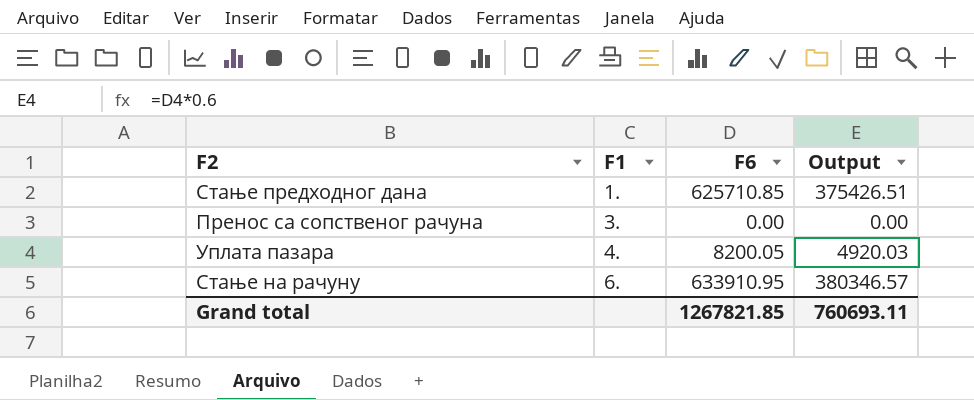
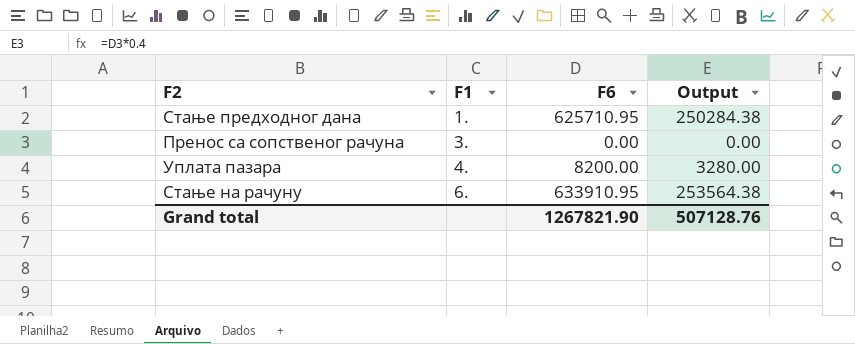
column Output | formula: [F6] * 0.6 -> [F6] * 0.4
Стање предходног дана | F6: 625710.85 -> 625710.95
Уплата пазара | F6: 8200.05 -> 8200.00
Grand total | F6: 1267821.85 -> 1267821.90
Grand total | Output: 760693.11 -> 507128.76

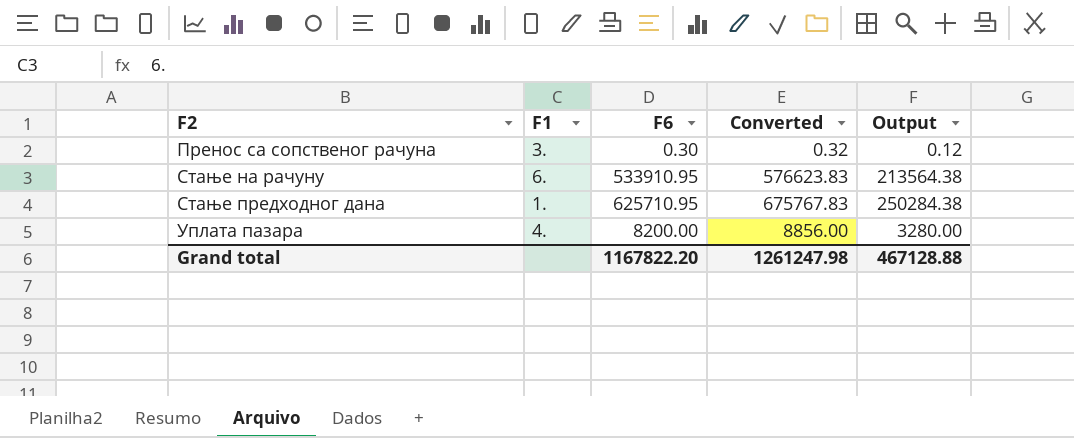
row order: F1 ascending -> F2 ascending
column Converted | formula: none -> [F6] * 1.08
Пренос са сопственог рачуна | F6: 0.00 -> 0.30
Пренос са сопственог рачуна | Output: 0.00 -> 0.12
Стање на рачуну | F6: 633910.95 -> 533910.95
Стање на рачуну | Output: 253564.38 -> 213564.38
Grand total | F6: 1267821.90 -> 1167822.20
Grand total | Output: 507128.76 -> 467128.88

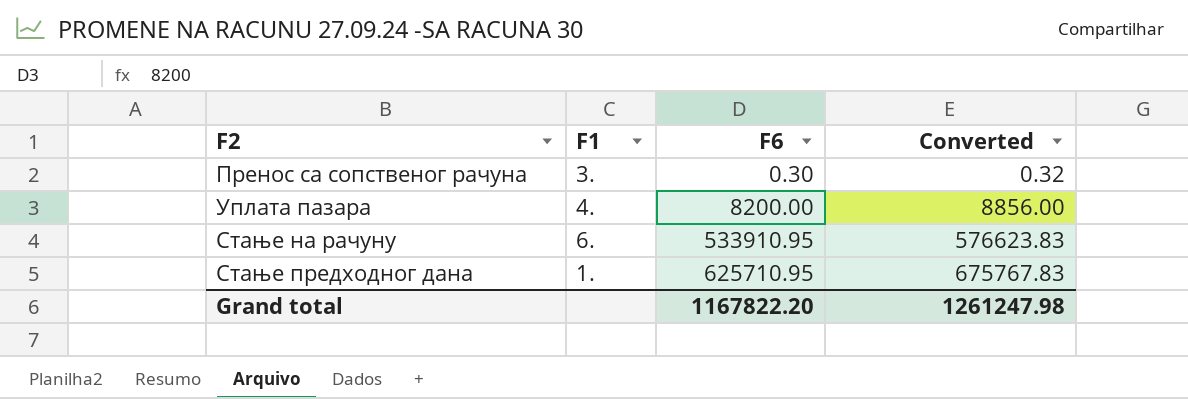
row order: F2 ascending -> F6 ascending
column Output | formula: [F6] * 0.4 -> none

